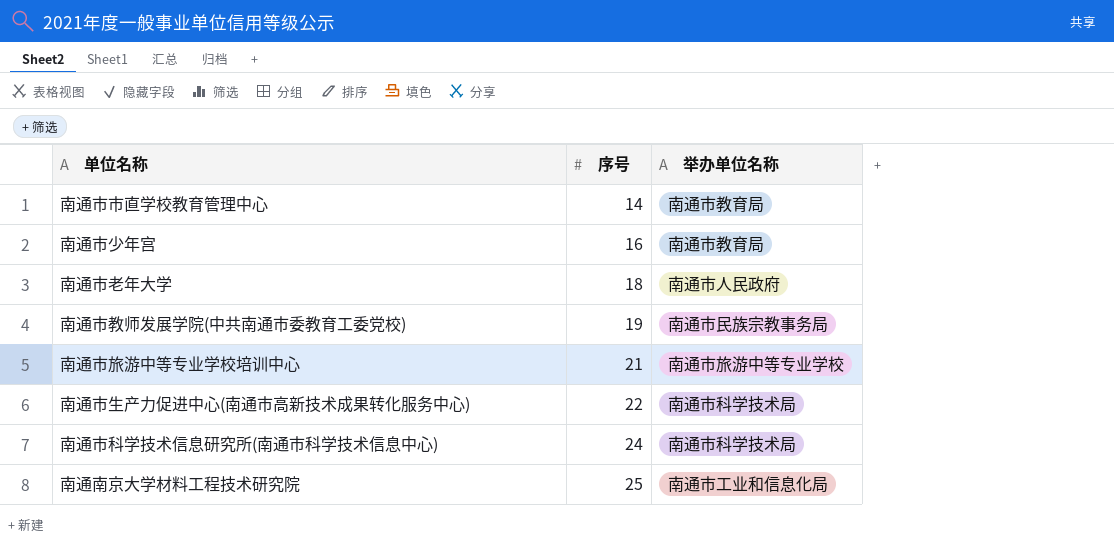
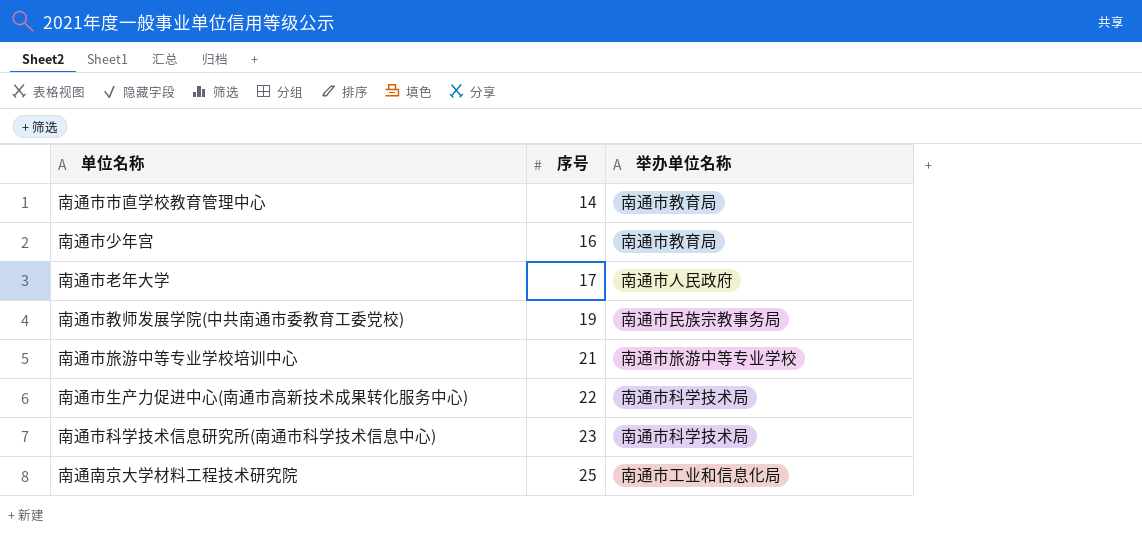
南通市老年大学 | 序号: 18 -> 17
南通市科学技术信息研究所(南通市科学技术信息中心) | 序号: 24 -> 23

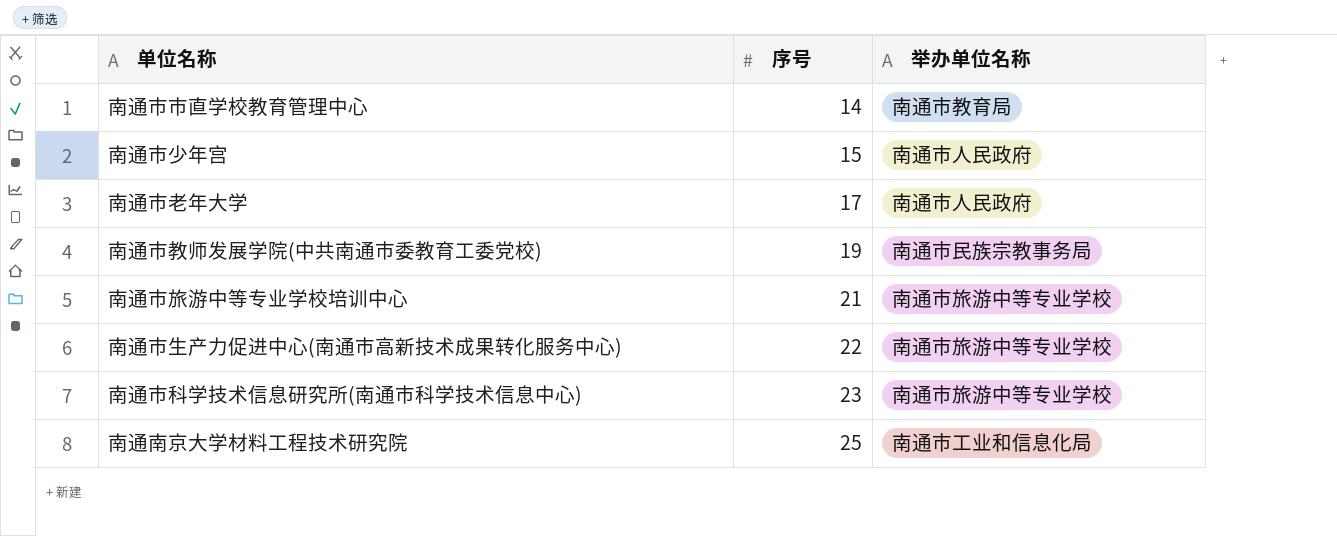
南通市少年宫 | 序号: 16 -> 15
南通市少年宫 | 举办单位名称: 南通市教育局 -> 南通市人民政府
南通市生产力促进中心(南通市高新技术成果转化服务中心) | 举办单位名称: 南通市科学技术局 -> 南通市旅游中等专业学校
南通市科学技术信息研究所(南通市科学技术信息中心) | 举办单位名称: 南通市科学技术局 -> 南通市旅游中等专业学校

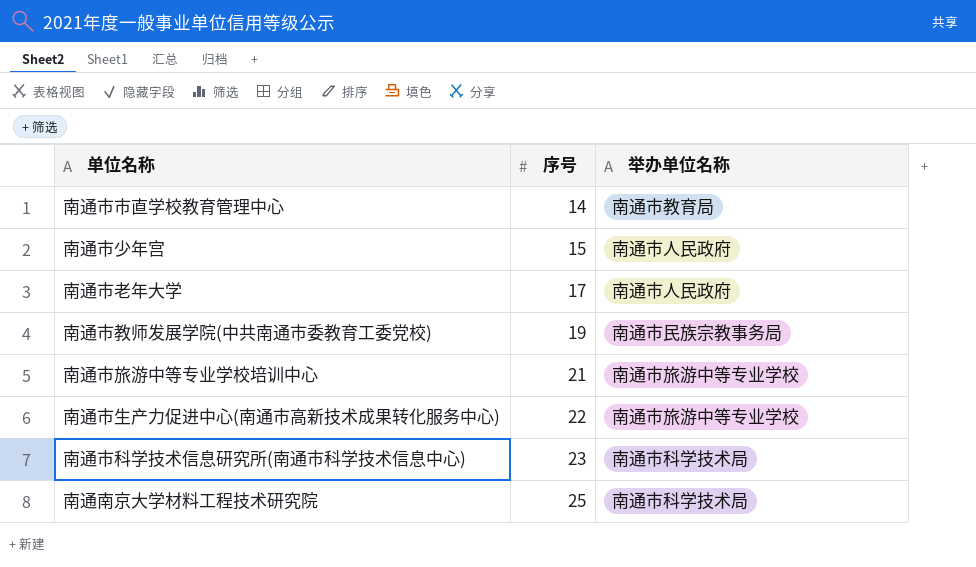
南通市科学技术信息研究所(南通市科学技术信息中心) | 举办单位名称: 南通市旅游中等专业学校 -> 南通市科学技术局
南通南京大学材料工程技术研究院 | 举办单位名称: 南通市工业和信息化局 -> 南通市科学技术局

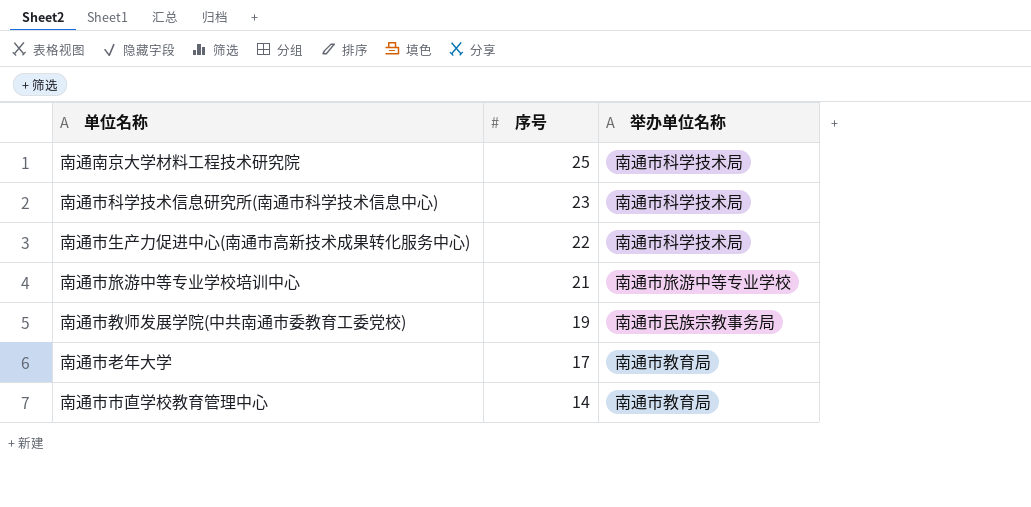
row order: 序号 ascending -> 序号 descending
row 南通市少年宫: 15 | 南通市人民政府 -> none
南通市生产力促进中心(南通市高新技术成果转化服务中心) | 举办单位名称: 南通市旅游中等专业学校 -> 南通市科学技术局
南通市老年大学 | 举办单位名称: 南通市人民政府 -> 南通市教育局

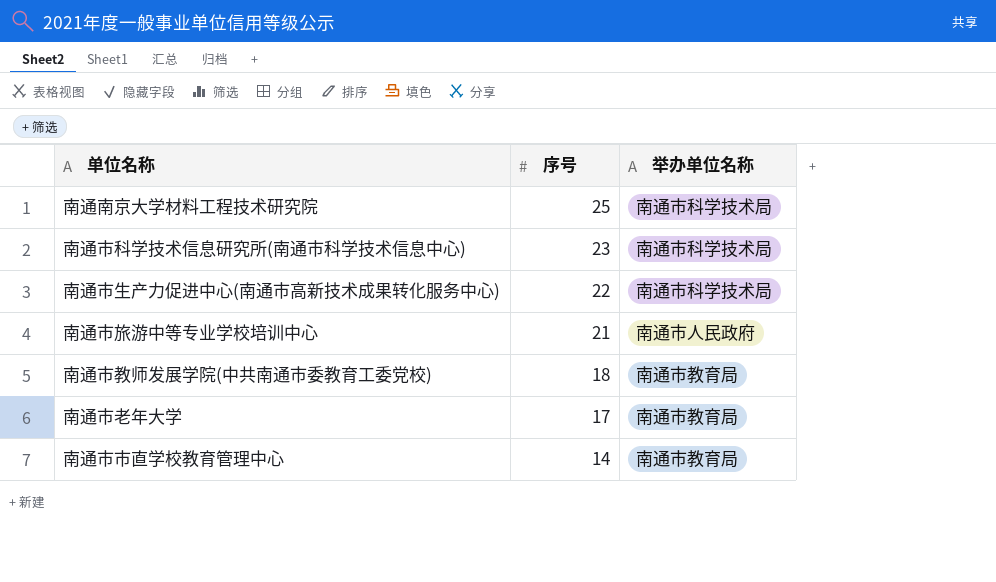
南通市旅游中等专业学校培训中心 | 举办单位名称: 南通市旅游中等专业学校 -> 南通市人民政府
南通市教师发展学院(中共南通市委教育工委党校) | 序号: 19 -> 18
南通市教师发展学院(中共南通市委教育工委党校) | 举办单位名称: 南通市民族宗教事务局 -> 南通市教育局

